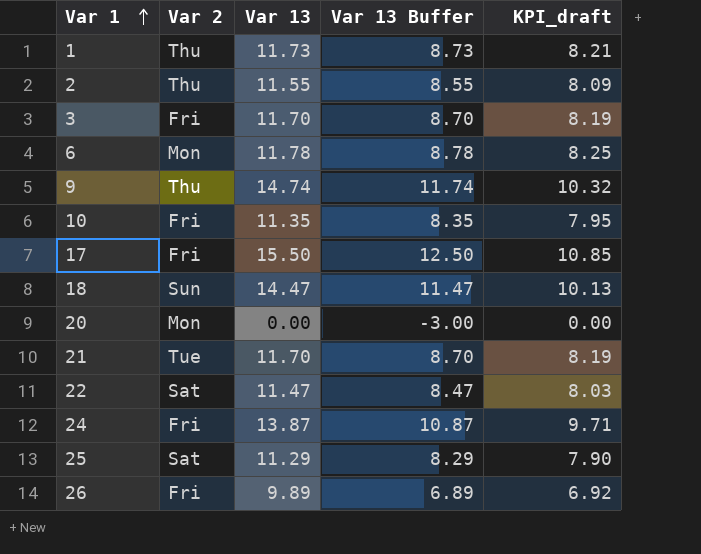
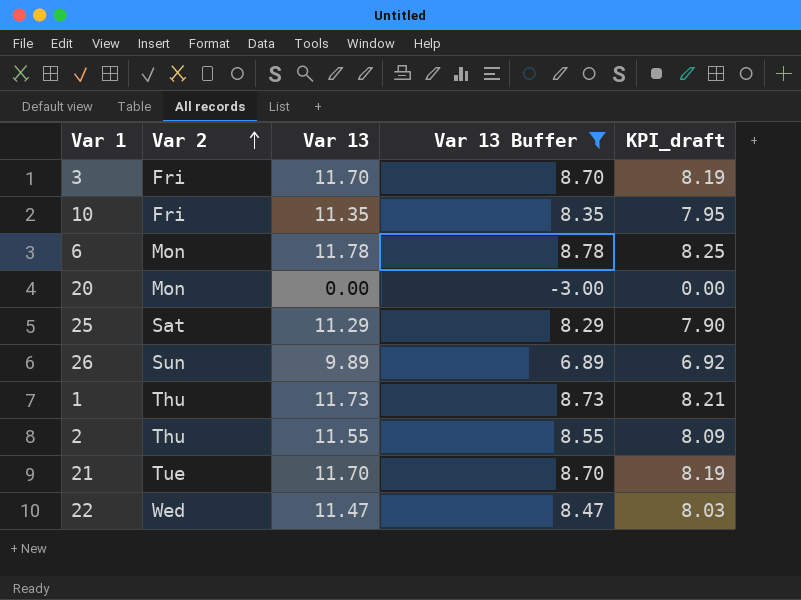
filter: none -> Var 13 Buffer <= 8.78
row order: Var 1 ascending -> Var 2 ascending
26 | Var 2: Fri -> Sun
22 | Var 2: Sat -> Wed

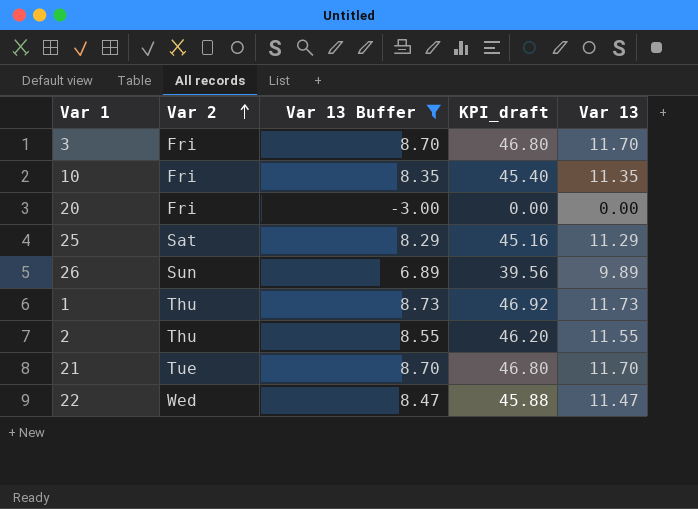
column KPI_draft | formula: [Var 13] * 0.7 -> [Var 13] * 4
column Var 13 | position: 3 -> 5
row 6: Mon | 11.78 | 8.78 | 8.25 -> none
20 | Var 2: Mon -> Fri

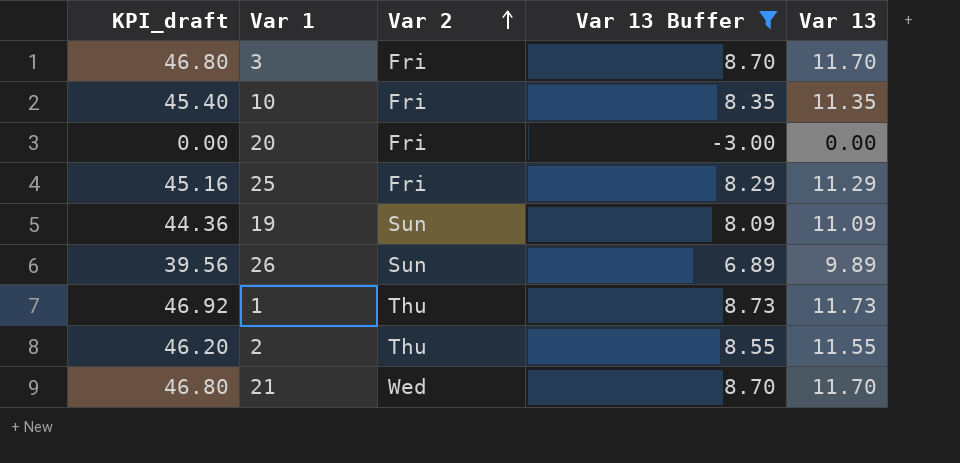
column KPI_draft | position: 4 -> 1
row 22: Wed | 8.47 | 45.88 | 11.47 -> none
25 | Var 2: Sat -> Fri
row 19: none -> 44.36 | Sun | 8.09 | 11.09
21 | Var 2: Tue -> Wed

